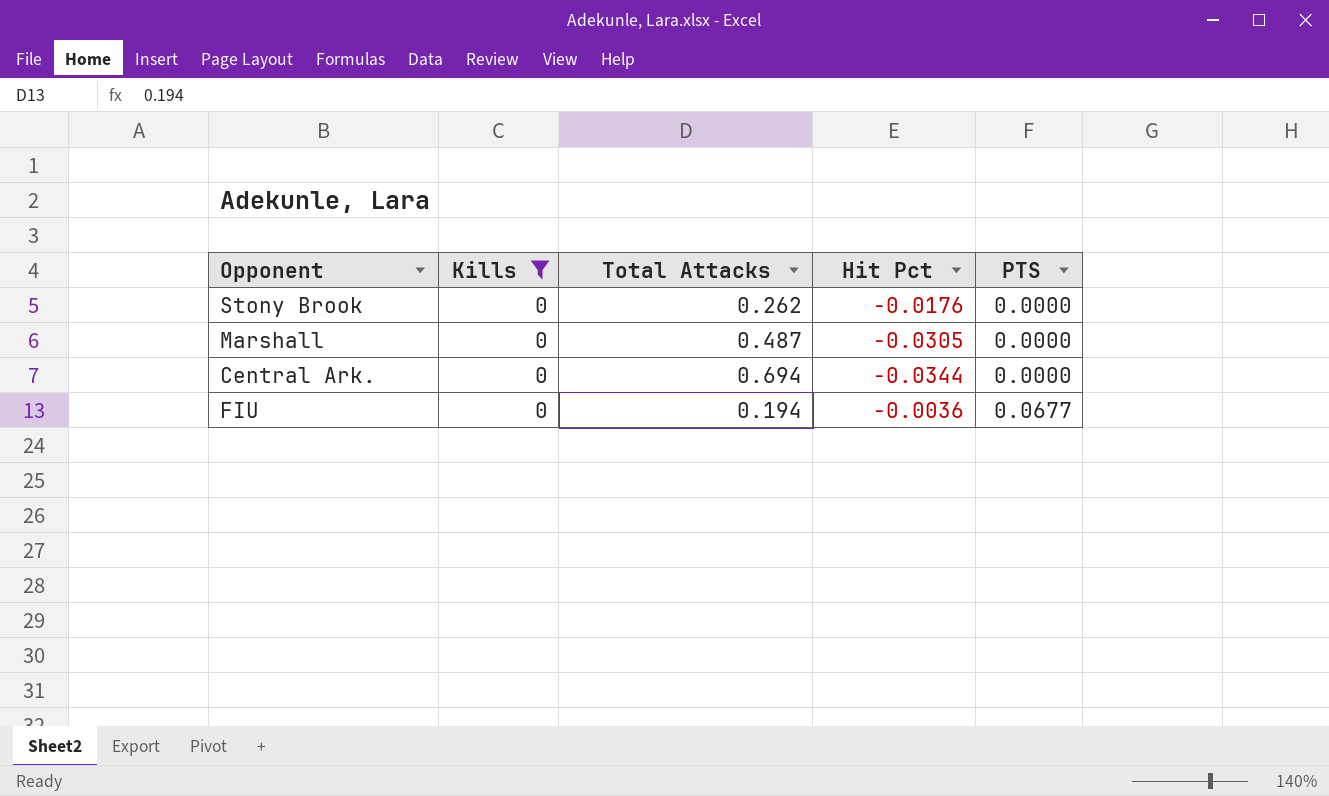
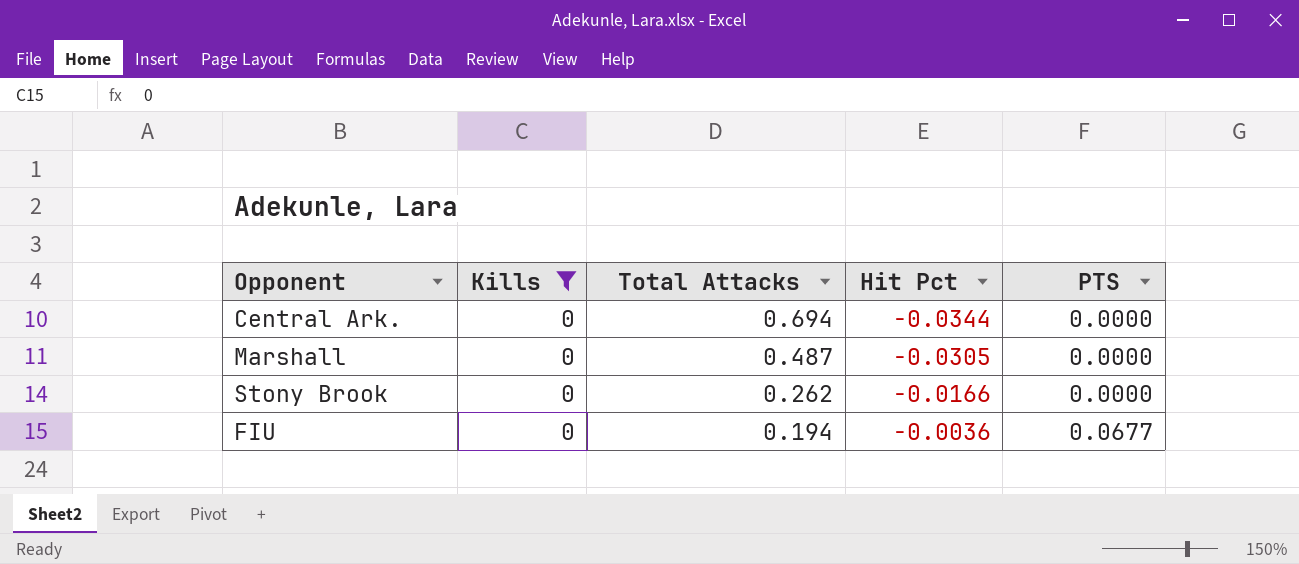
row order: PTS ascending -> Total Attacks descending
Stony Brook | Hit Pct: -0.0176 -> -0.0166

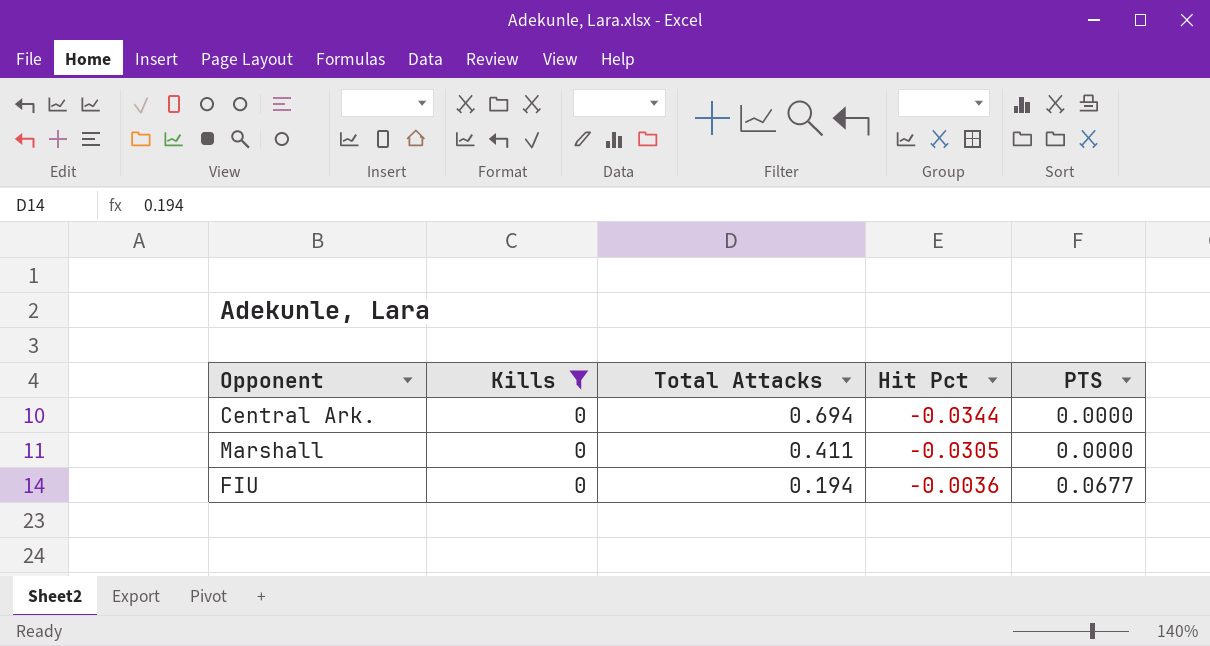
row Stony Brook: 0 | 0.262 | -0.0166 | 0.0000 -> none
Marshall | Total Attacks: 0.487 -> 0.411

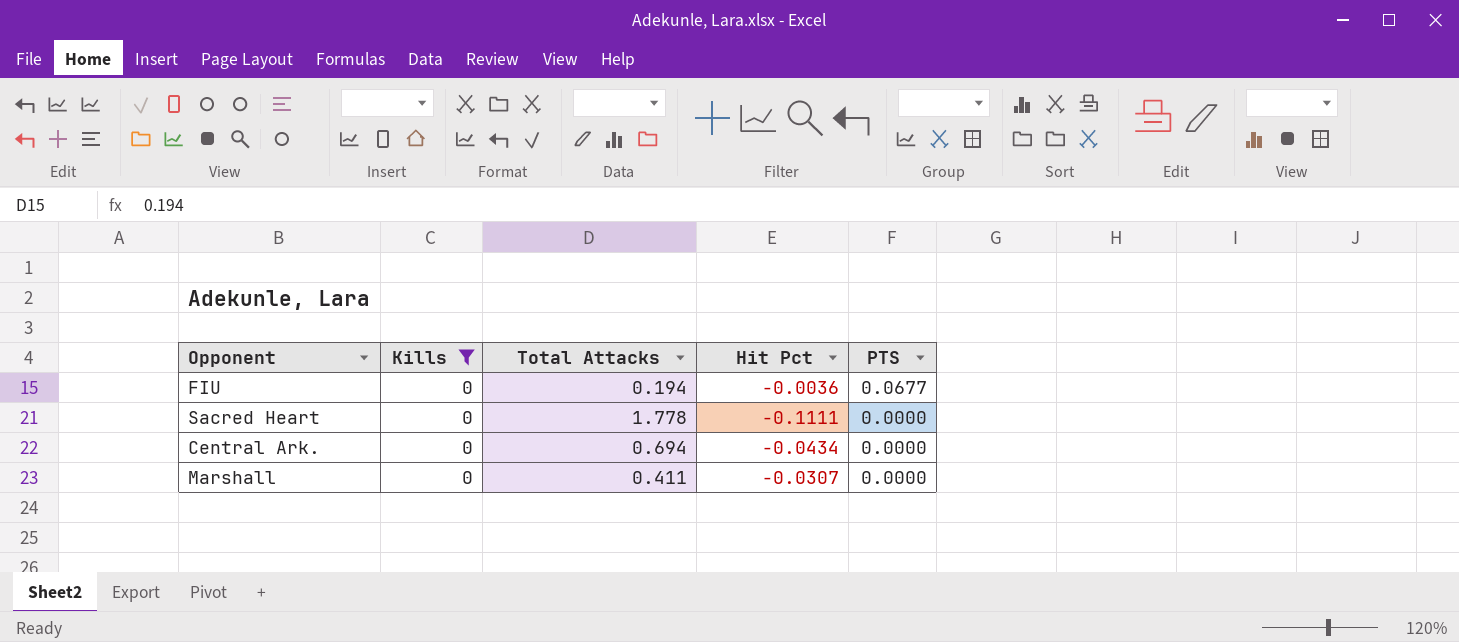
row order: Total Attacks descending -> PTS descending
row Sacred Heart: none -> 0 | 1.778 | -0.1111 | 0.0000
Central Ark. | Hit Pct: -0.0344 -> -0.0434
Marshall | Hit Pct: -0.0305 -> -0.0307

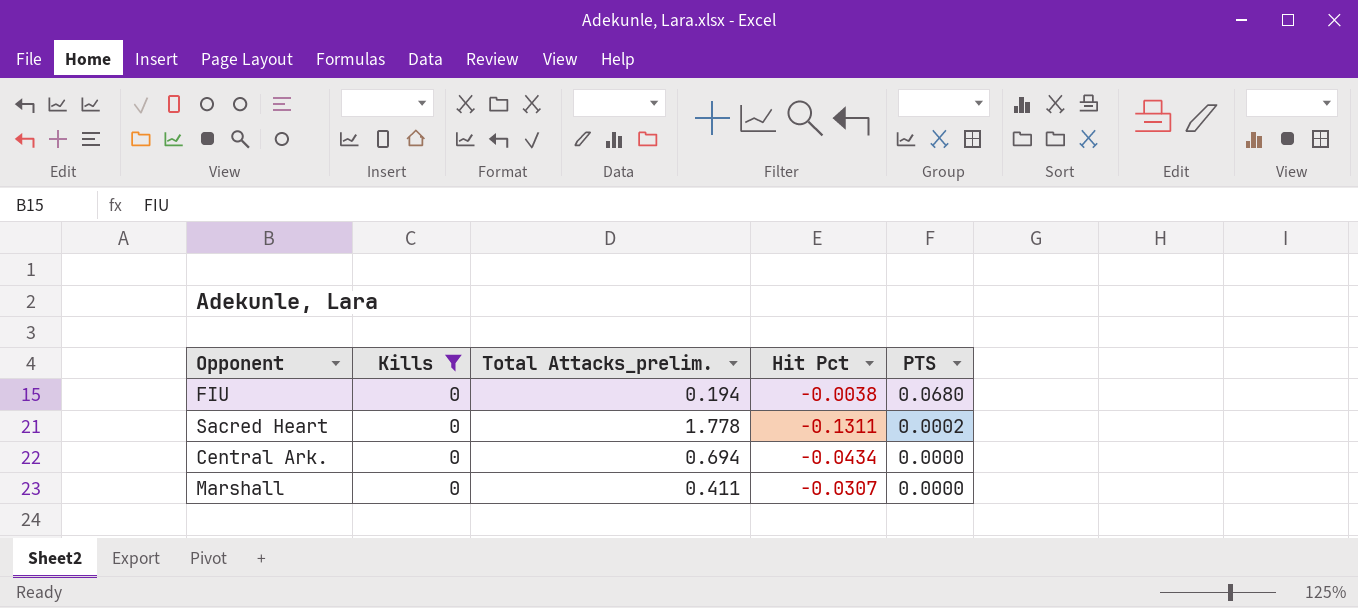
column name: Total Attacks -> Total Attacks_prelim.
FIU | Hit Pct: -0.0036 -> -0.0038
FIU | PTS: 0.0677 -> 0.0680
Sacred Heart | Hit Pct: -0.1111 -> -0.1311
Sacred Heart | PTS: 0.0000 -> 0.0002

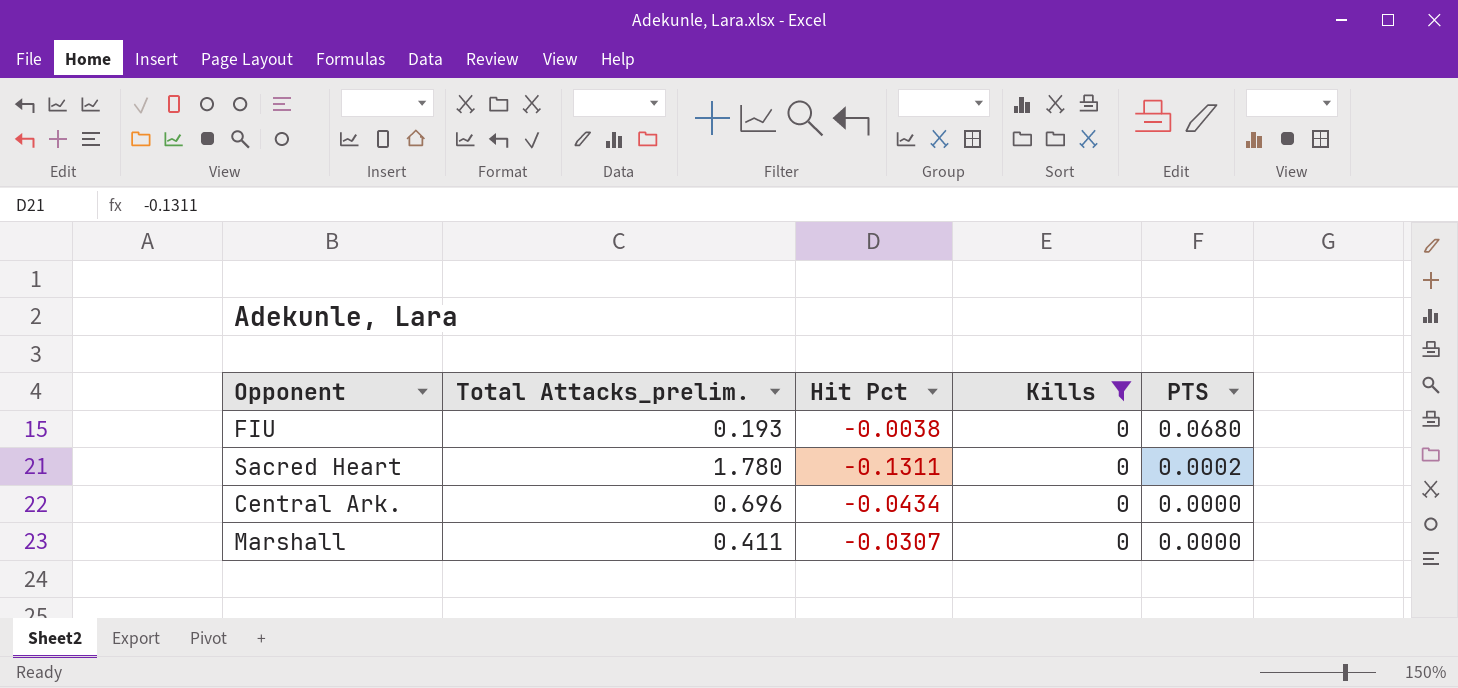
column Kills | position: 2 -> 4
FIU | Total Attacks_prelim.: 0.194 -> 0.193
Sacred Heart | Total Attacks_prelim.: 1.778 -> 1.780
Central Ark. | Total Attacks_prelim.: 0.694 -> 0.696

